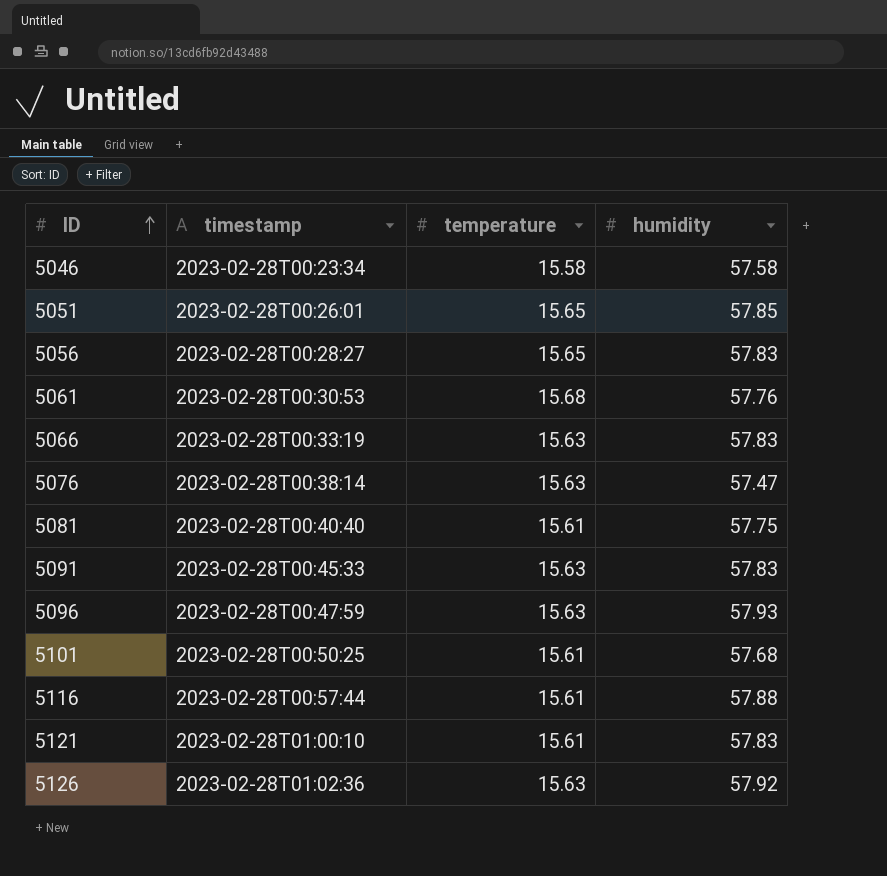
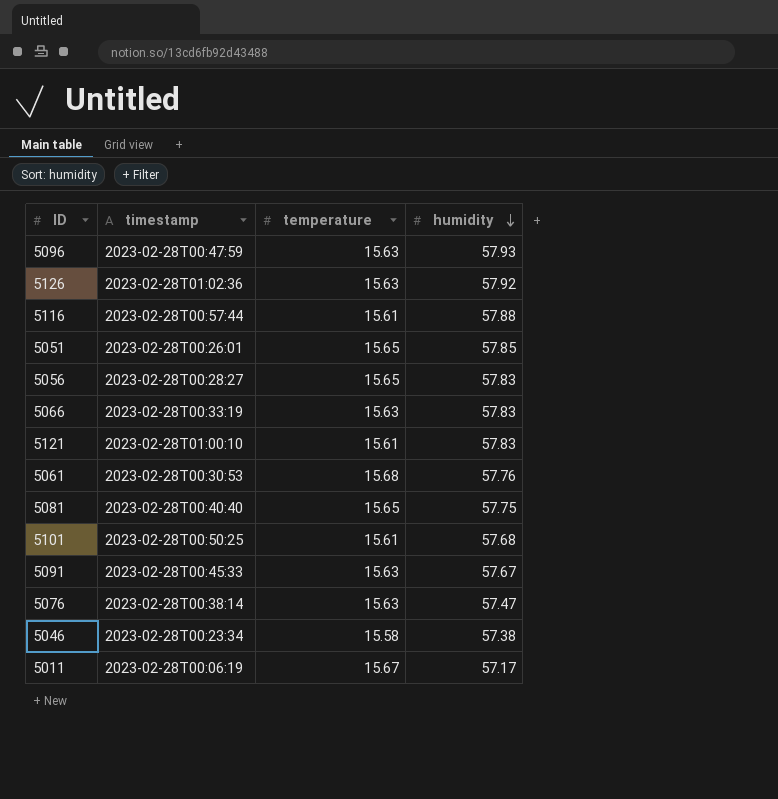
row order: ID ascending -> humidity descending
5081 | temperature: 15.61 -> 15.65
5091 | humidity: 57.83 -> 57.67
5046 | humidity: 57.58 -> 57.38
row 5011: none -> 2023-02-28T00:06:19 | 15.67 | 57.17

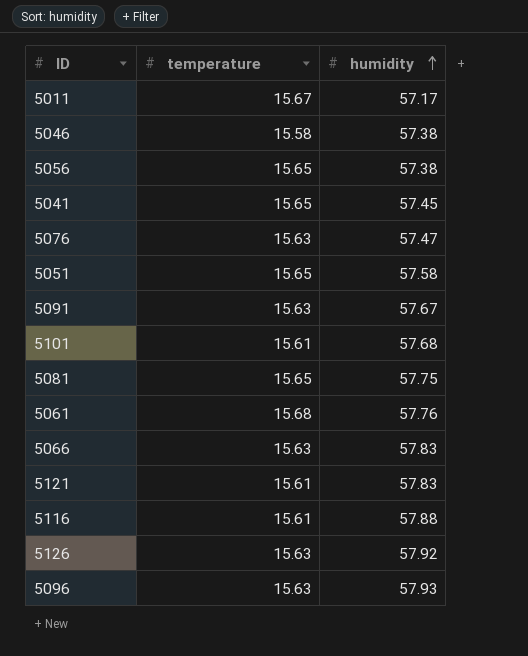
row order: humidity descending -> humidity ascending
column timestamp | position: 2 -> none
5056 | humidity: 57.83 -> 57.38
row 5041: none -> 15.65 | 57.45
5051 | humidity: 57.85 -> 57.58

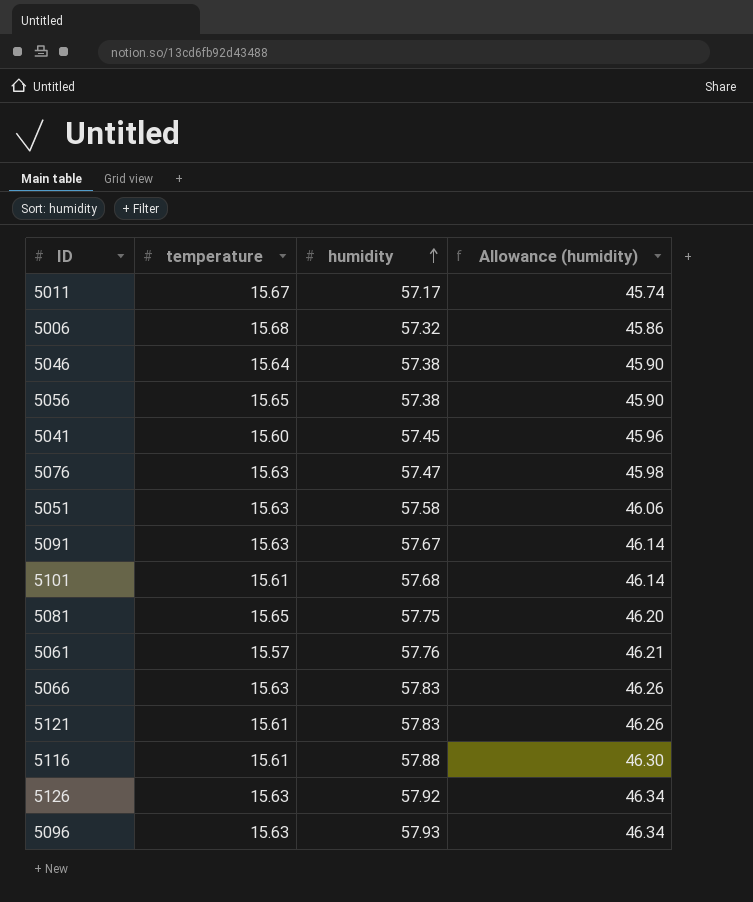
column Allowance (humidity) | formula: none -> [humidity] * 0.8
row 5006: none -> 15.68 | 57.32 | 45.86
5046 | temperature: 15.58 -> 15.64
5041 | temperature: 15.65 -> 15.60
5051 | temperature: 15.65 -> 15.63
5061 | temperature: 15.68 -> 15.57

